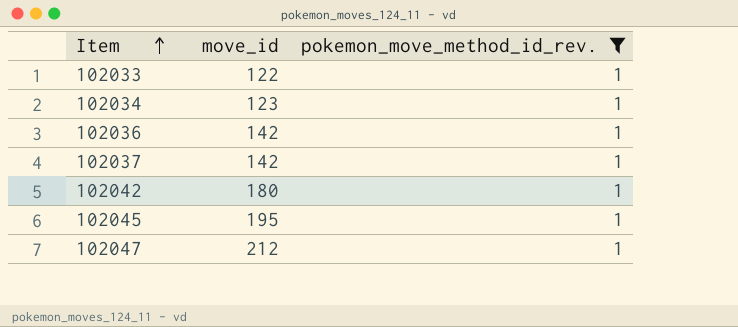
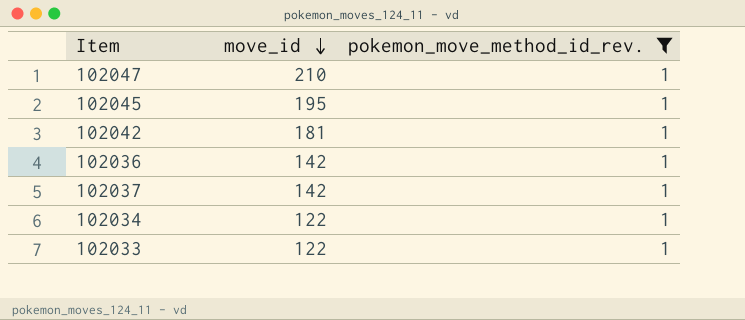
row order: Item ascending -> move_id descending
102047 | move_id: 212 -> 210
102042 | move_id: 180 -> 181
102034 | move_id: 123 -> 122

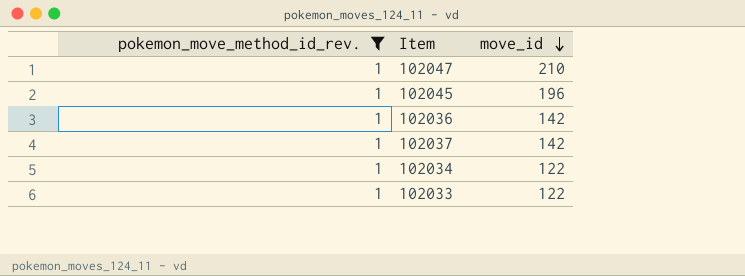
column pokemon_move_method_id_rev. | position: 3 -> 1
row 102042: 181 | 1 -> none
102045 | move_id: 195 -> 196

